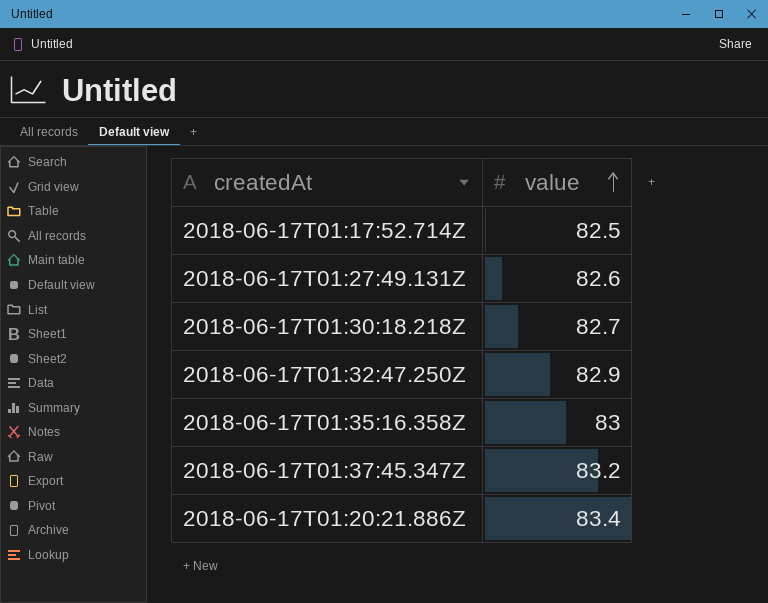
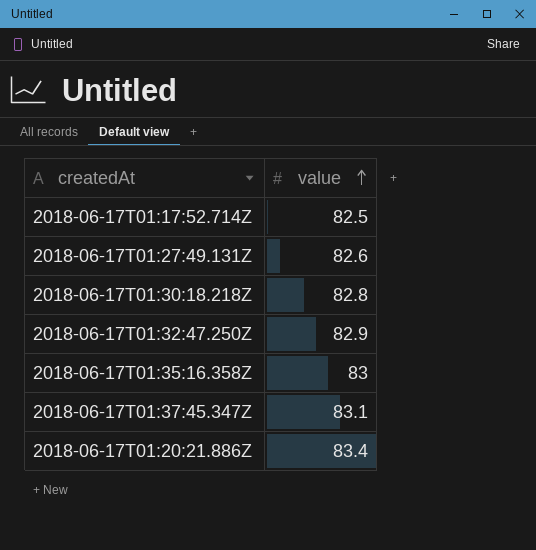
2018-06-17T01:30:18.218Z | value: 82.7 -> 82.8
2018-06-17T01:37:45.347Z | value: 83.2 -> 83.1

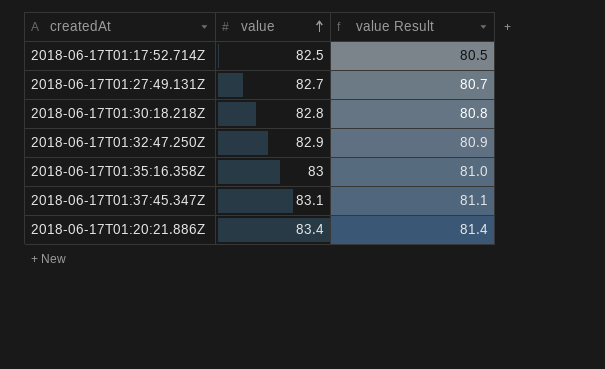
column value Result | formula: none -> [value] - 2
2018-06-17T01:27:49.131Z | value: 82.6 -> 82.7

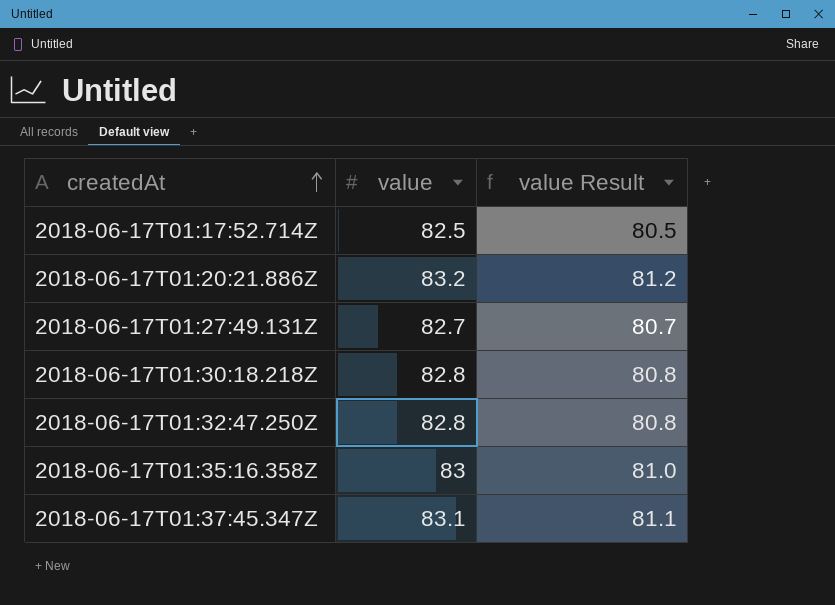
row order: value ascending -> createdAt ascending
2018-06-17T01:20:21.886Z | value: 83.4 -> 83.2
2018-06-17T01:20:21.886Z | value Result: 81.4 -> 81.2
2018-06-17T01:32:47.250Z | value: 82.9 -> 82.8
2018-06-17T01:32:47.250Z | value Result: 80.9 -> 80.8

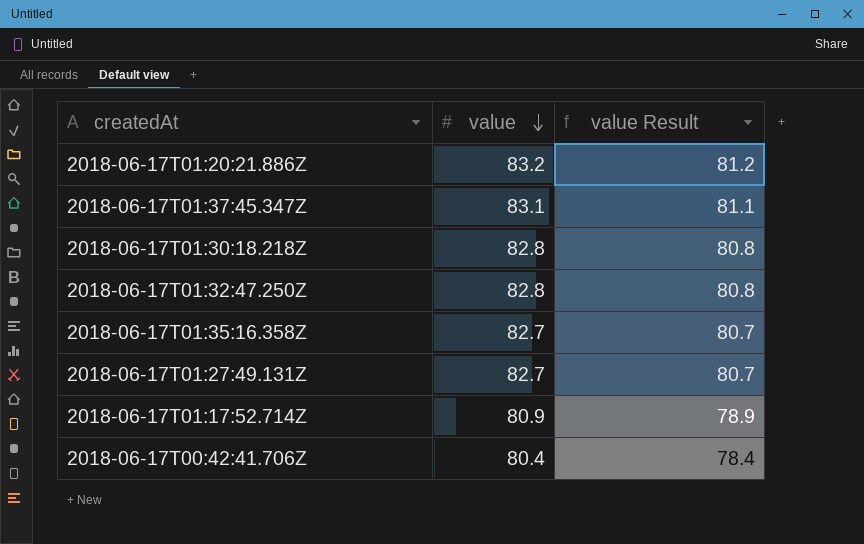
row order: createdAt ascending -> value descending
2018-06-17T01:35:16.358Z | value: 83 -> 82.7
2018-06-17T01:35:16.358Z | value Result: 81.0 -> 80.7
2018-06-17T01:17:52.714Z | value: 82.5 -> 80.9
2018-06-17T01:17:52.714Z | value Result: 80.5 -> 78.9
row 2018-06-17T00:42:41.706Z: none -> 80.4 | 78.4

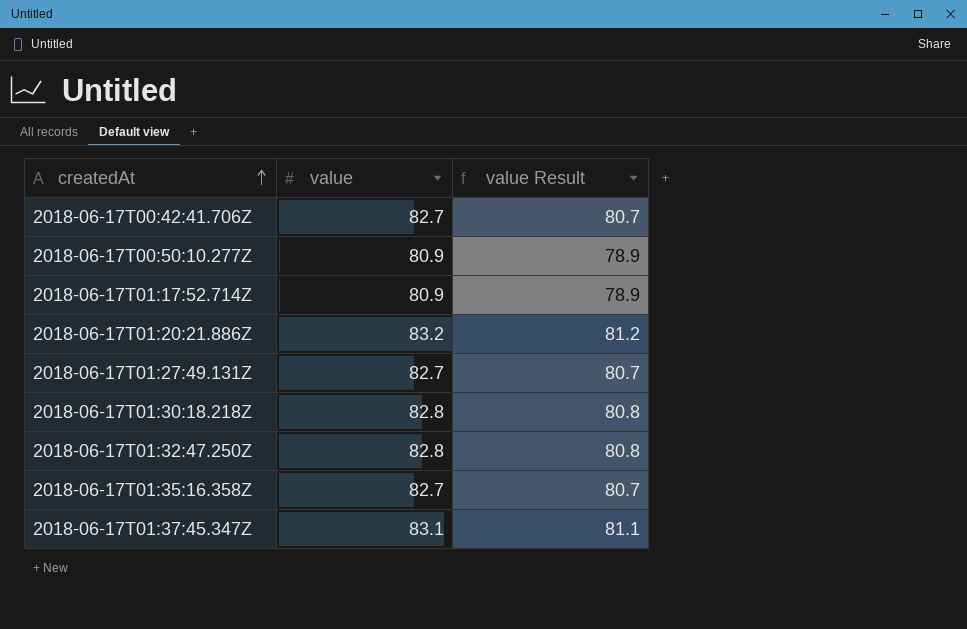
row order: value descending -> createdAt ascending
2018-06-17T00:42:41.706Z | value: 80.4 -> 82.7
2018-06-17T00:42:41.706Z | value Result: 78.4 -> 80.7
row 2018-06-17T00:50:10.277Z: none -> 80.9 | 78.9

